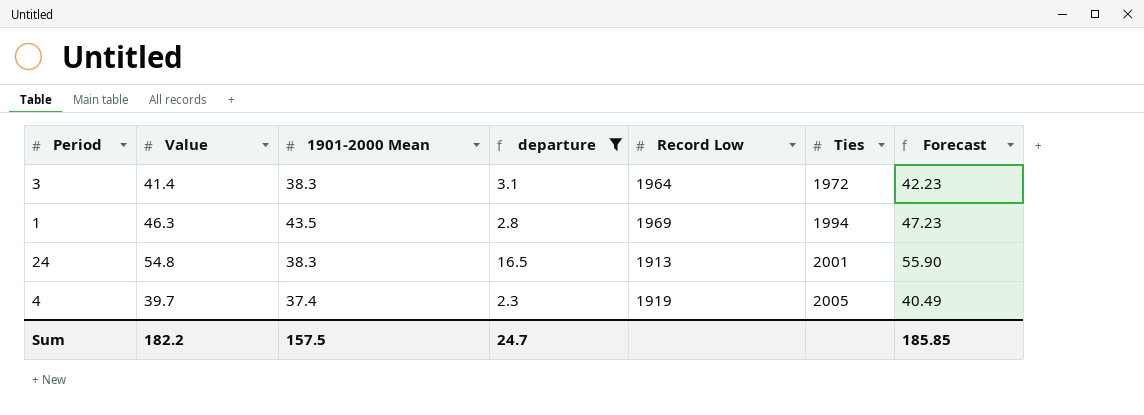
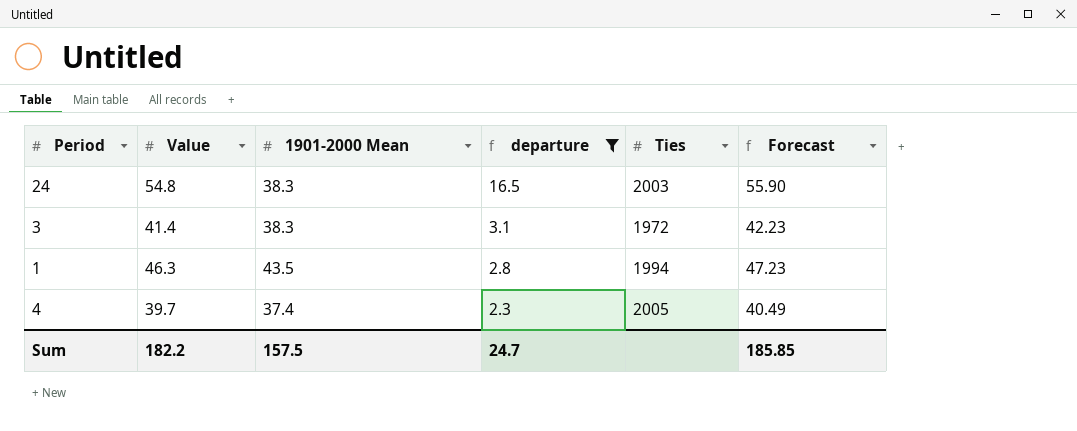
row order: Ties ascending -> departure descending
column Record Low | position: 5 -> none
24 | Ties: 2001 -> 2003

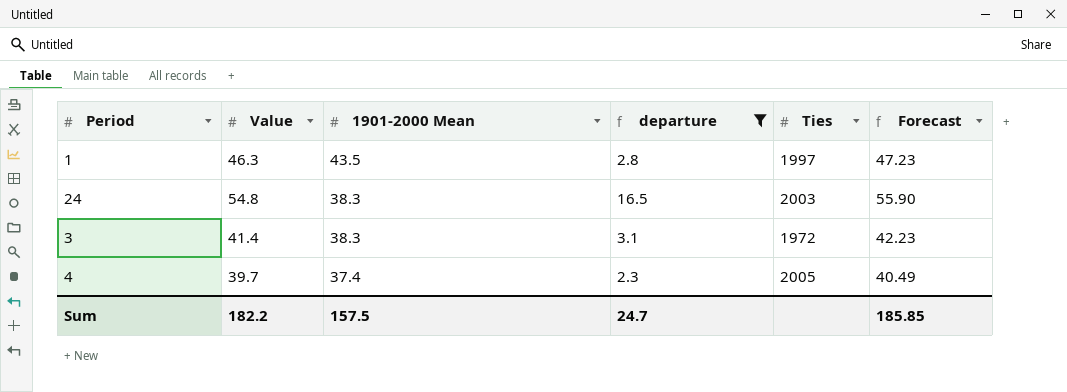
row order: departure descending -> 1901-2000 Mean descending
1 | Ties: 1994 -> 1997

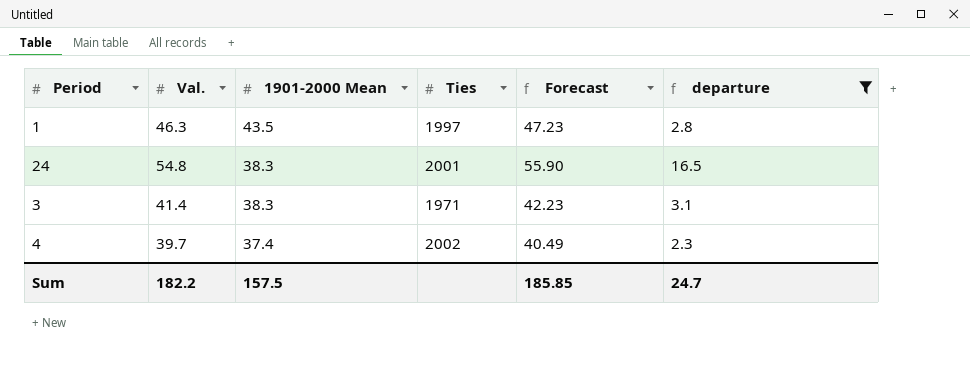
column name: Value -> Val.
column departure | position: 4 -> 6
24 | Ties: 2003 -> 2001
3 | Ties: 1972 -> 1971
4 | Ties: 2005 -> 2002

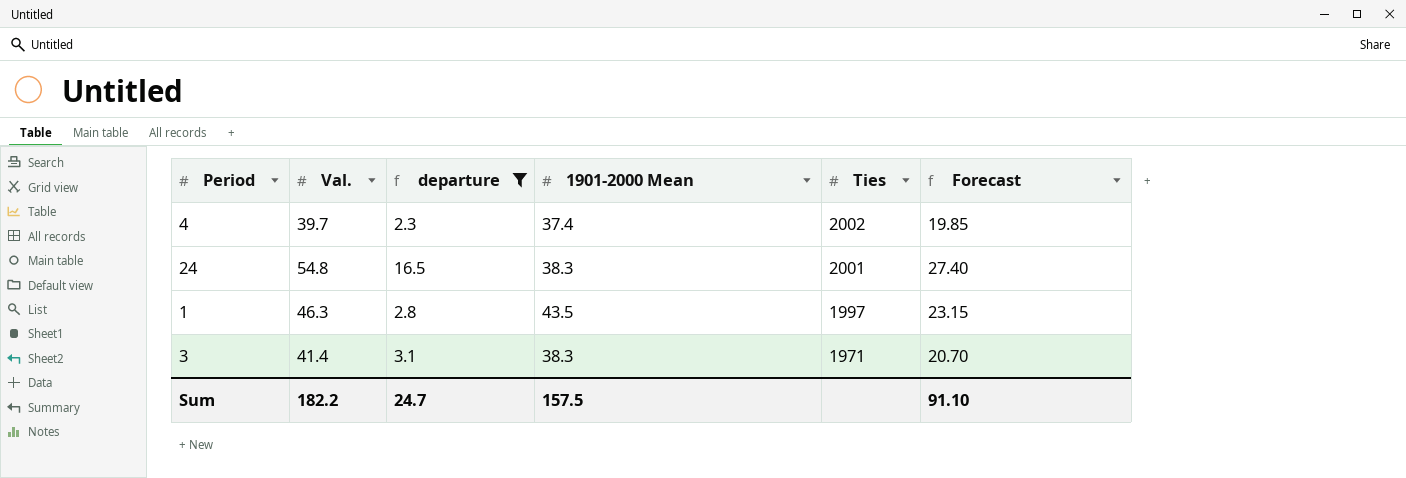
row order: 1901-2000 Mean descending -> Ties descending
column departure | position: 6 -> 3
column Forecast | formula: [Val.] * 1.02 -> [Val.] * 0.5
Sum | Forecast: 185.85 -> 91.10

